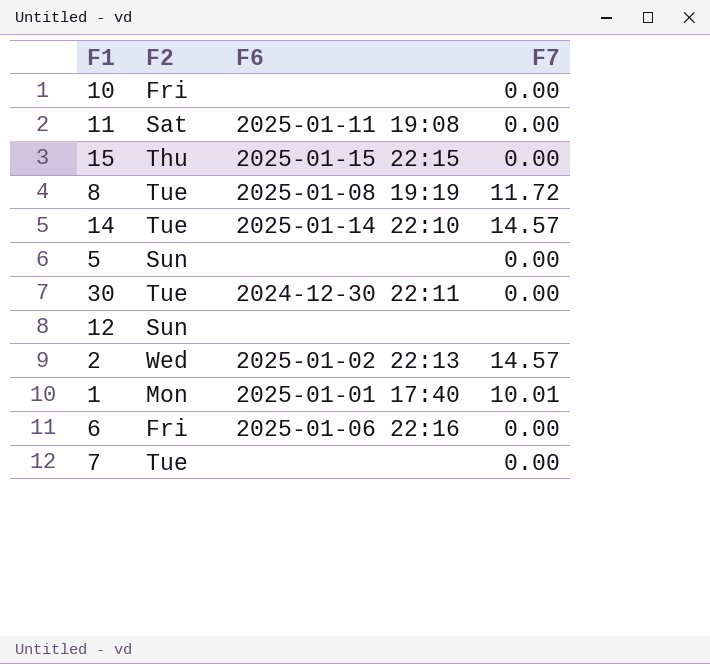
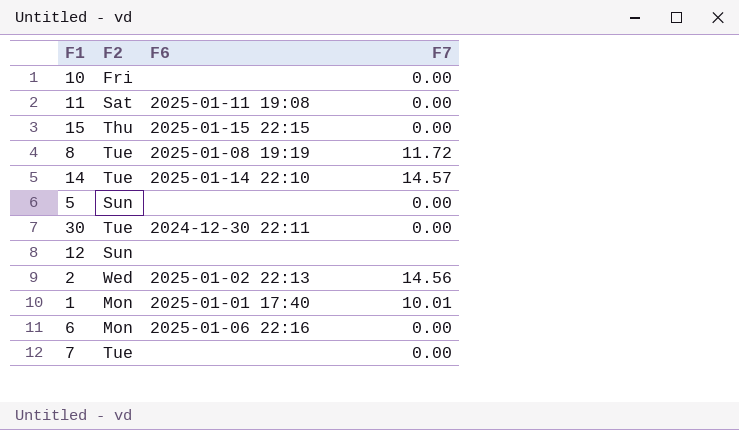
2 | F7: 14.57 -> 14.56
6 | F2: Fri -> Mon

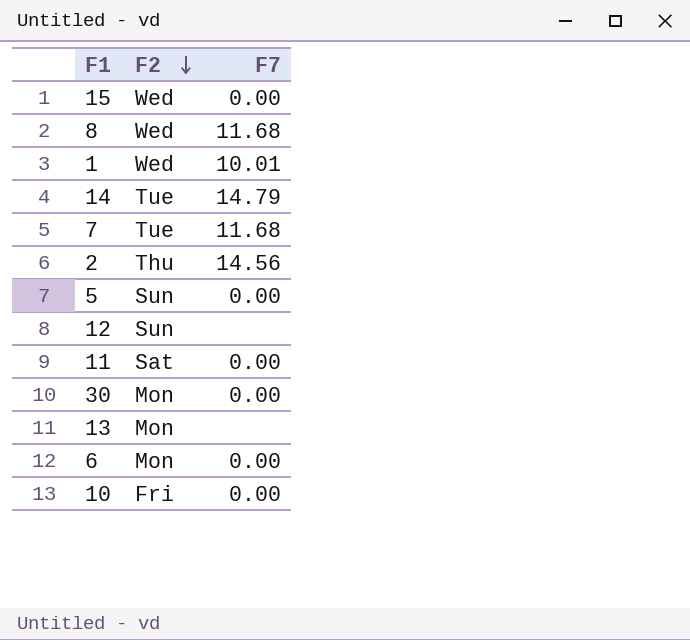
row order: none -> F2 descending
column F6 | position: 3 -> none
15 | F2: Thu -> Wed
8 | F2: Tue -> Wed
8 | F7: 11.72 -> 11.68
1 | F2: Mon -> Wed
14 | F7: 14.57 -> 14.79
7 | F7: 0.00 -> 11.68
2 | F2: Wed -> Thu
30 | F2: Tue -> Mon
row 13: none -> Mon | none

